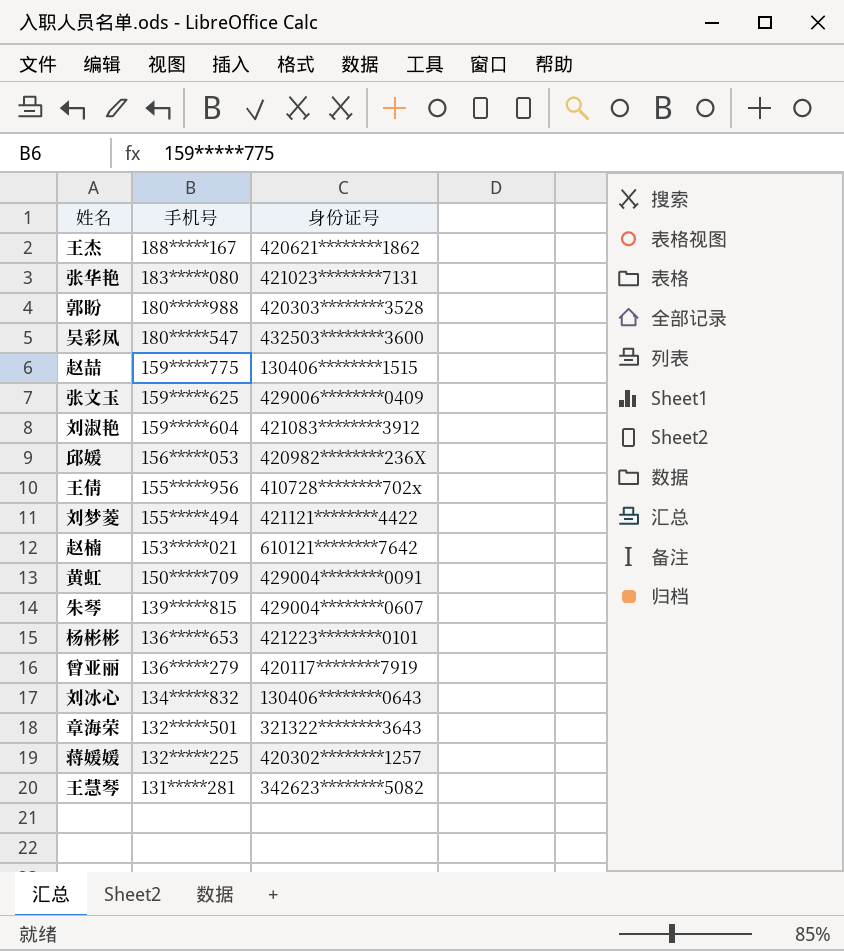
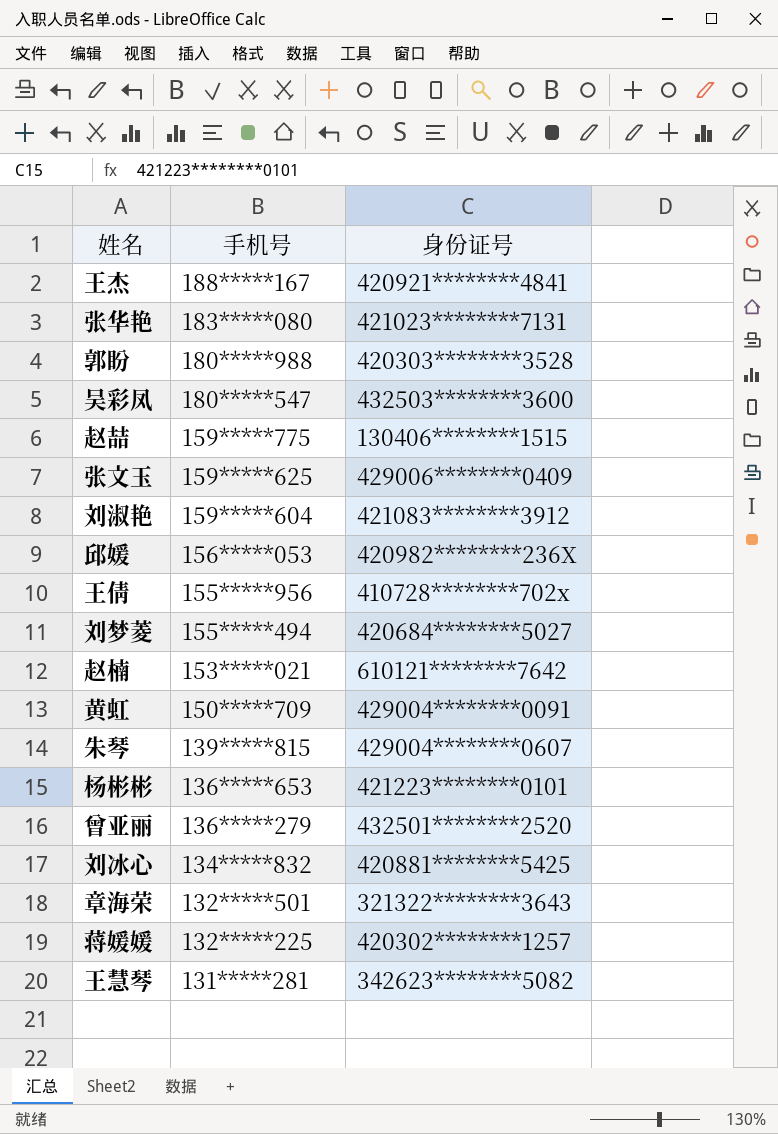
王杰 | 身份证号: 420621********1862 -> 420921********4841
刘梦菱 | 身份证号: 421121********4422 -> 420684********5027
曾亚丽 | 身份证号: 420117********7919 -> 432501********2520
刘冰心 | 身份证号: 130406********0643 -> 420881********5425

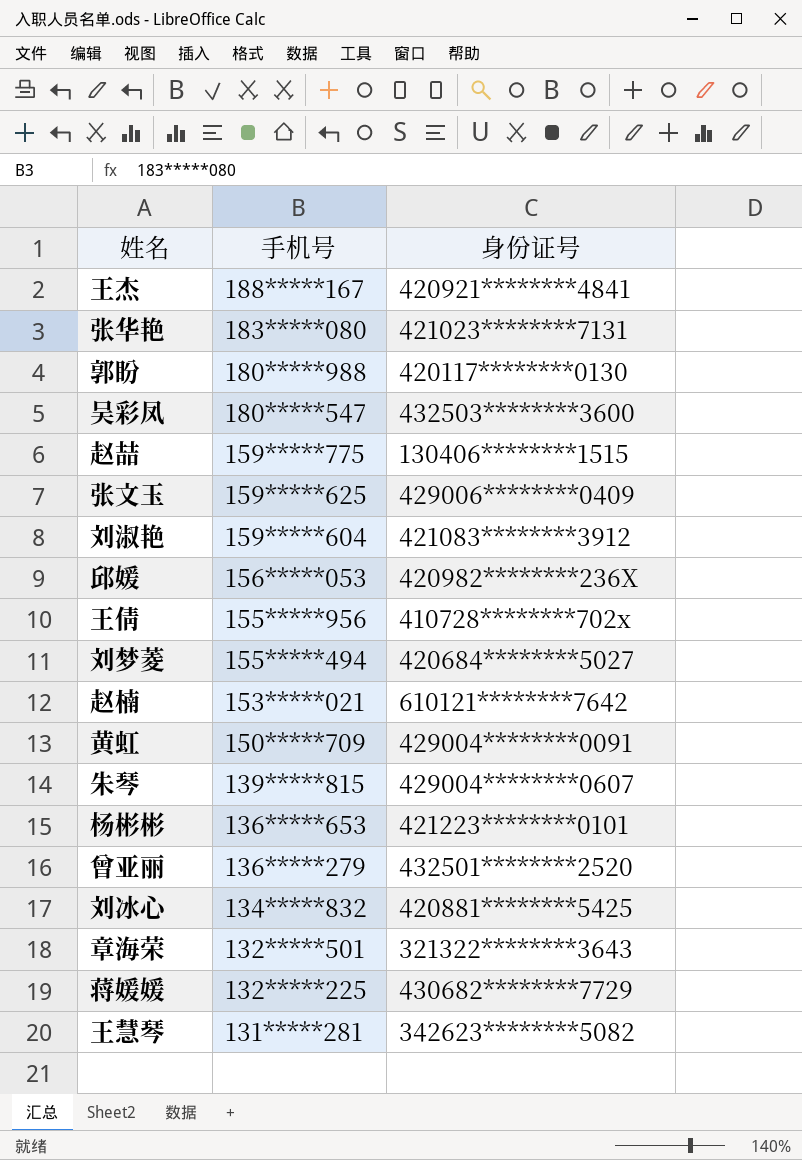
郭盼 | 身份证号: 420303********3528 -> 420117********0130
蒋媛媛 | 身份证号: 420302********1257 -> 430682********7729

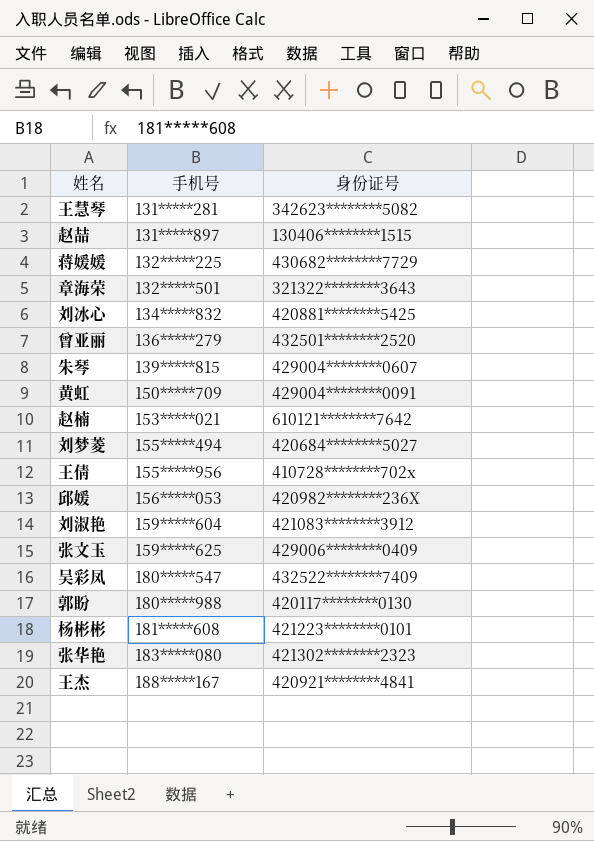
row order: 手机号 descending -> 手机号 ascending
赵喆 | 手机号: 159*****775 -> 131*****897
吴彩凤 | 身份证号: 432503********3600 -> 432522********7409
杨彬彬 | 手机号: 136*****653 -> 181*****608
张华艳 | 身份证号: 421023********7131 -> 421302********2323

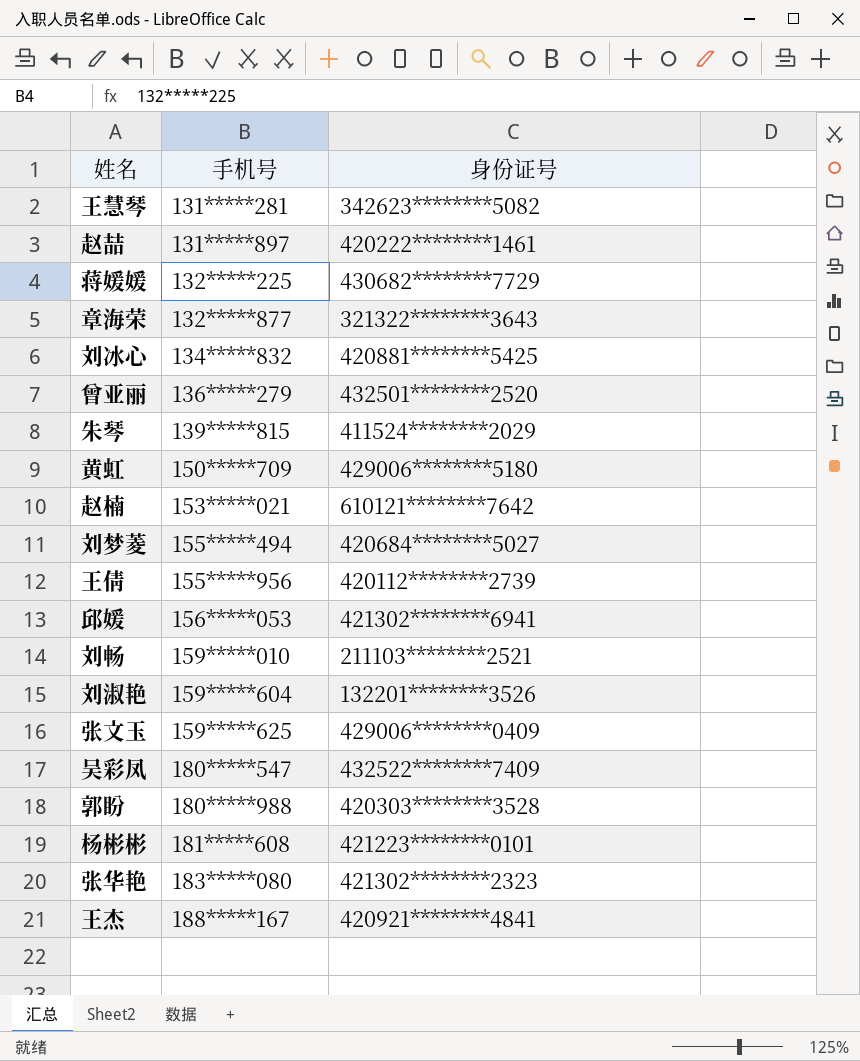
赵喆 | 身份证号: 130406********1515 -> 420222********1461
章海荣 | 手机号: 132*****501 -> 132*****877
朱琴 | 身份证号: 429004********0607 -> 411524********2029
黄虹 | 身份证号: 429004********0091 -> 429006********5180
王倩 | 身份证号: 410728********702x -> 420112********2739
邱媛 | 身份证号: 420982********236X -> 421302********6941
row 刘畅: none -> 159*****010 | 211103********2521
刘淑艳 | 身份证号: 421083********3912 -> 132201********3526
郭盼 | 身份证号: 420117********0130 -> 420303********3528

